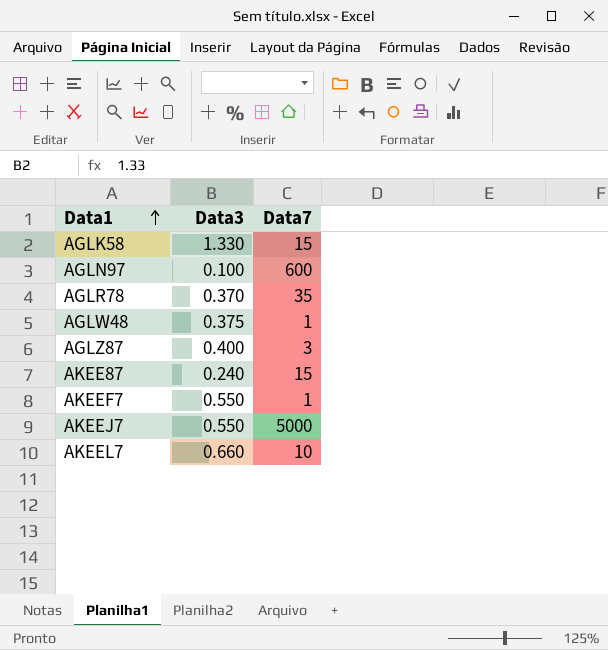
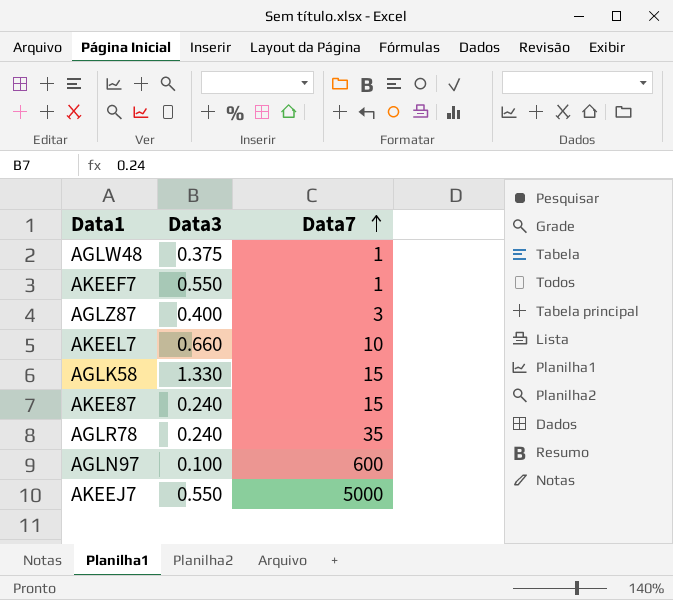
row order: Data1 ascending -> Data7 ascending
AGLR78 | Data3: 0.370 -> 0.240

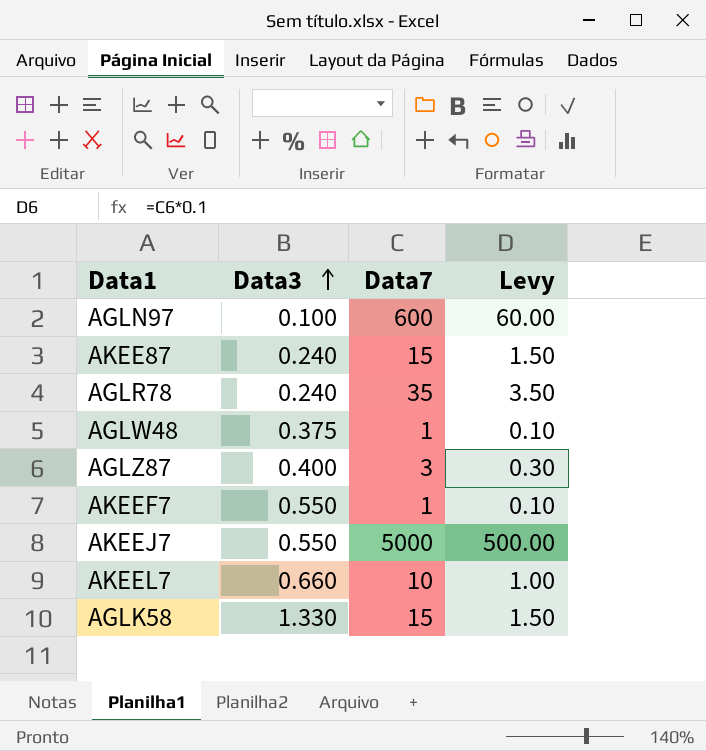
row order: Data7 ascending -> Data3 ascending
column Levy | formula: none -> [Data7] * 0.1

